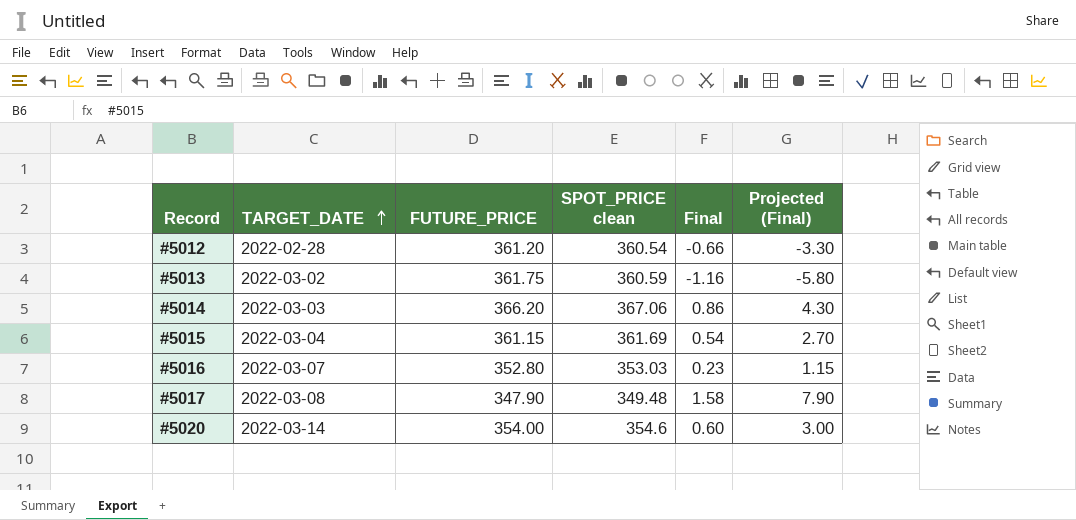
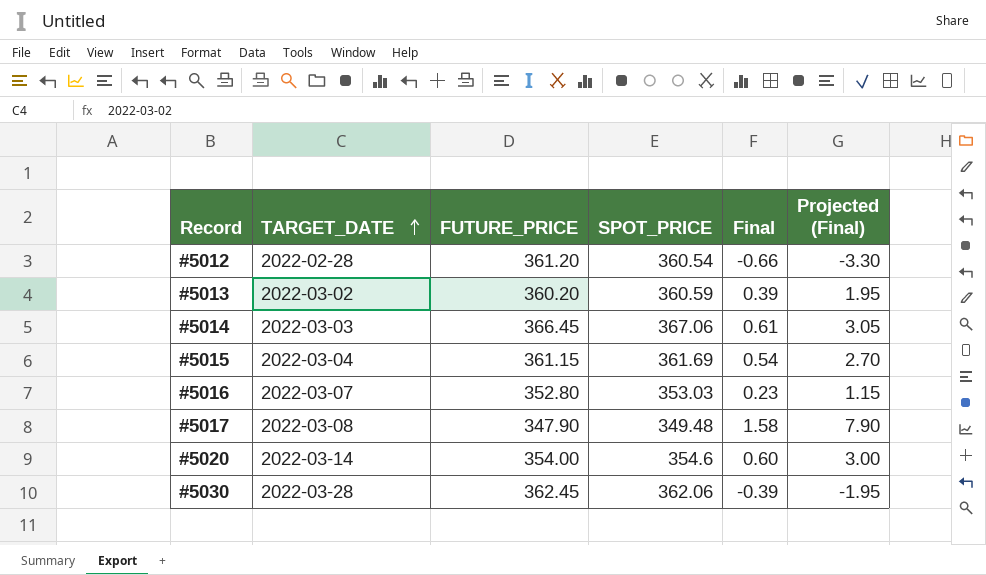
column name: SPOT_PRICE clean -> SPOT_PRICE
#5013 | FUTURE_PRICE: 361.75 -> 360.20
#5013 | Final: -1.16 -> 0.39
#5013 | Projected (Final): -5.80 -> 1.95
#5014 | FUTURE_PRICE: 366.20 -> 366.45
#5014 | Final: 0.86 -> 0.61
#5014 | Projected (Final): 4.30 -> 3.05
row #5030: none -> 2022-03-28 | 362.45 | 362.06 | -0.39 | -1.95

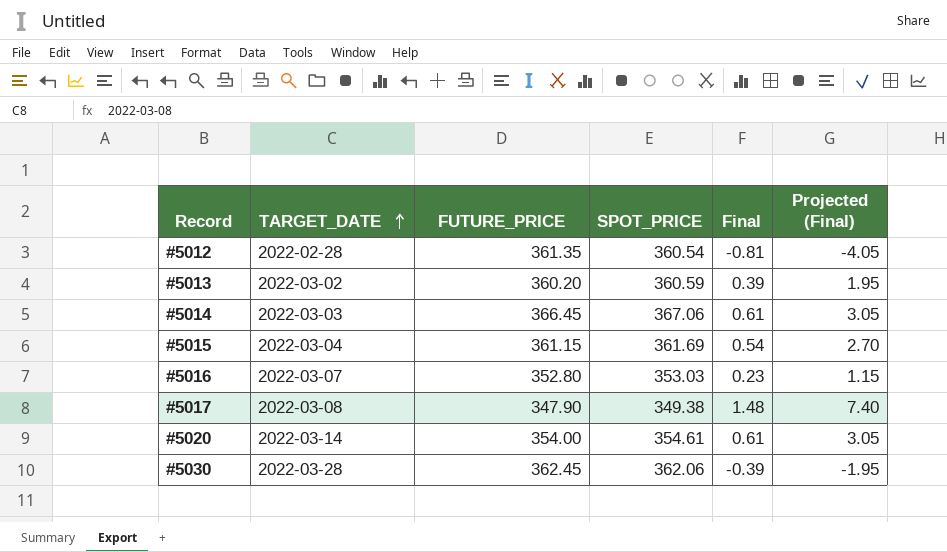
#5012 | FUTURE_PRICE: 361.20 -> 361.35
#5012 | Final: -0.66 -> -0.81
#5012 | Projected (Final): -3.30 -> -4.05
#5017 | SPOT_PRICE: 349.48 -> 349.38
#5017 | Final: 1.58 -> 1.48
#5017 | Projected (Final): 7.90 -> 7.40
#5020 | SPOT_PRICE: 354.6 -> 354.61
#5020 | Final: 0.60 -> 0.61
#5020 | Projected (Final): 3.00 -> 3.05

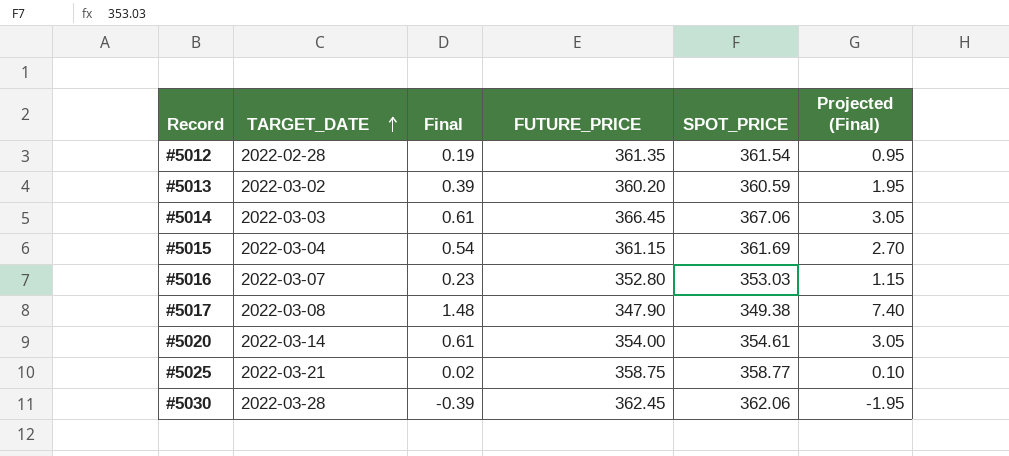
column Final | position: 5 -> 3
#5012 | Final: -0.81 -> 0.19
#5012 | SPOT_PRICE: 360.54 -> 361.54
#5012 | Projected (Final): -4.05 -> 0.95
row #5025: none -> 2022-03-21 | 0.02 | 358.75 | 358.77 | 0.10

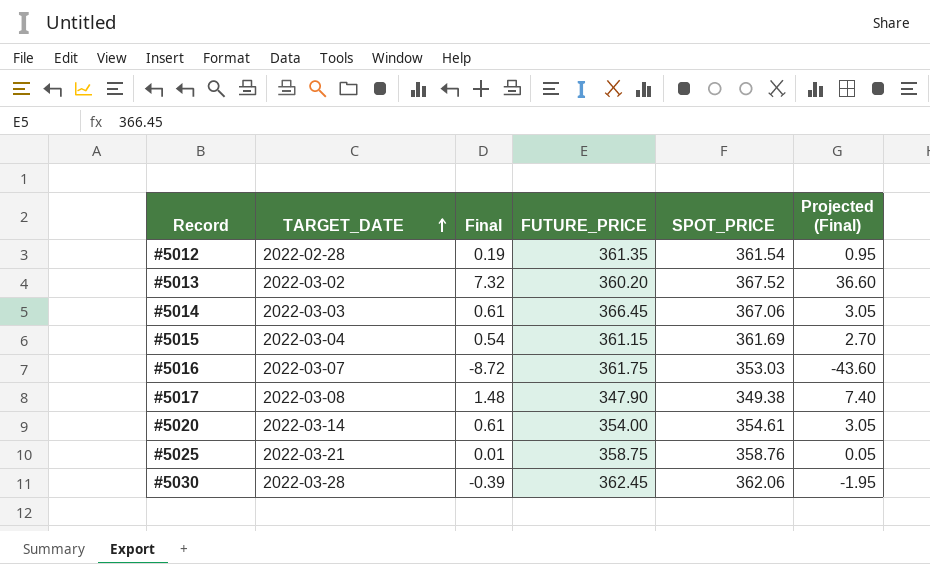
#5013 | Final: 0.39 -> 7.32
#5013 | SPOT_PRICE: 360.59 -> 367.52
#5013 | Projected (Final): 1.95 -> 36.60
#5016 | Final: 0.23 -> -8.72
#5016 | FUTURE_PRICE: 352.80 -> 361.75
#5016 | Projected (Final): 1.15 -> -43.60
#5025 | Final: 0.02 -> 0.01
#5025 | SPOT_PRICE: 358.77 -> 358.76
#5025 | Projected (Final): 0.10 -> 0.05

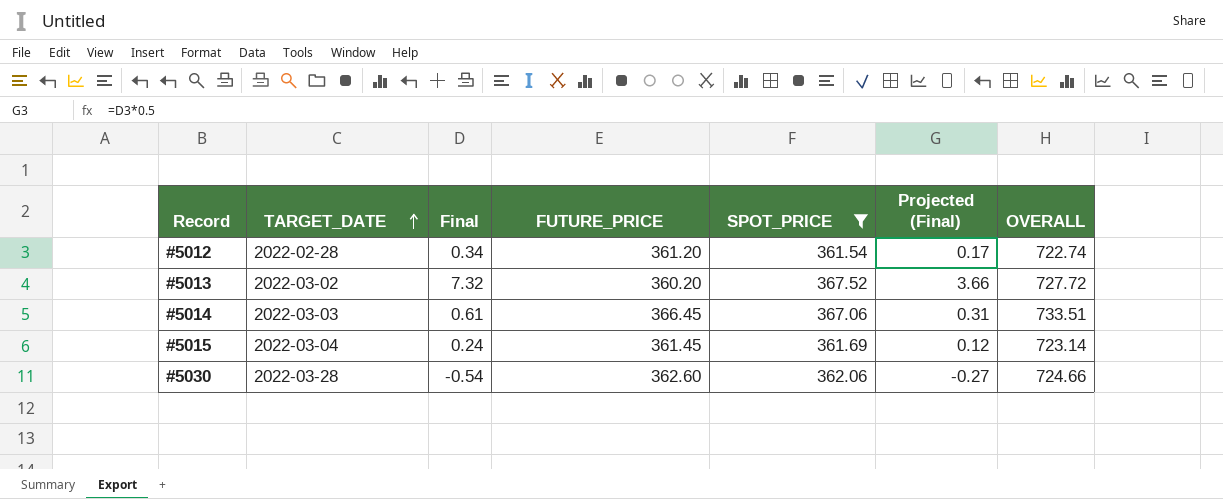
filter: none -> SPOT_PRICE >= 361.54
column Projected (Final) | formula: [Final] * 5 -> [Final] * 0.5
column OVERALL | formula: none -> [FUTURE_PRICE] + [SPOT_PRICE]
#5012 | Final: 0.19 -> 0.34
#5012 | FUTURE_PRICE: 361.35 -> 361.20
#5015 | Final: 0.54 -> 0.24
#5015 | FUTURE_PRICE: 361.15 -> 361.45
#5030 | Final: -0.39 -> -0.54
#5030 | FUTURE_PRICE: 362.45 -> 362.60

